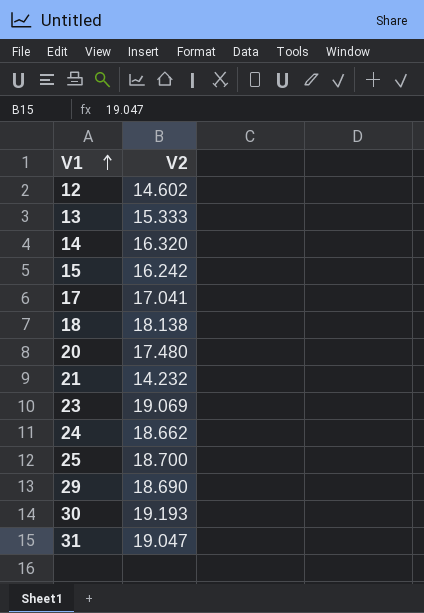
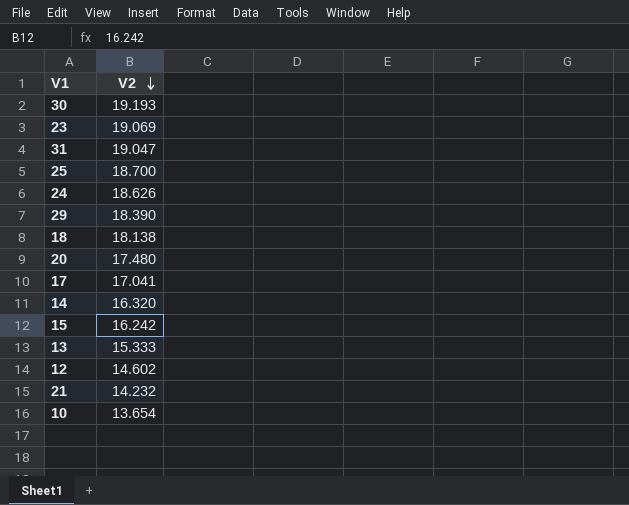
row order: V1 ascending -> V2 descending
24 | V2: 18.662 -> 18.626
29 | V2: 18.690 -> 18.390
row 10: none -> 13.654

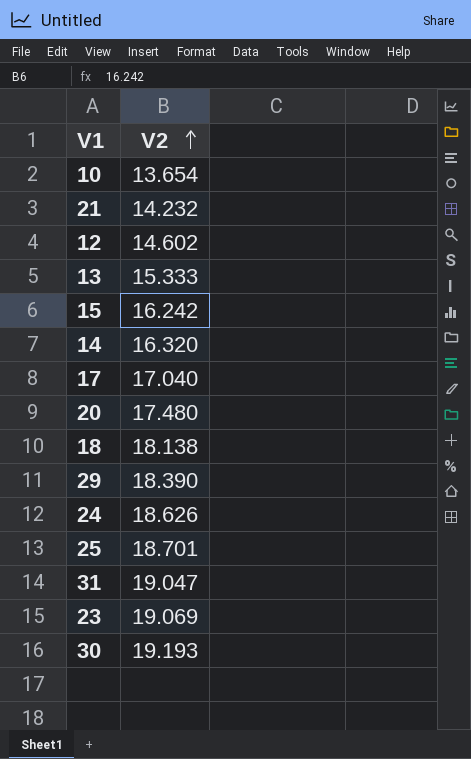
row order: V2 descending -> V2 ascending
17 | V2: 17.041 -> 17.040
25 | V2: 18.700 -> 18.701

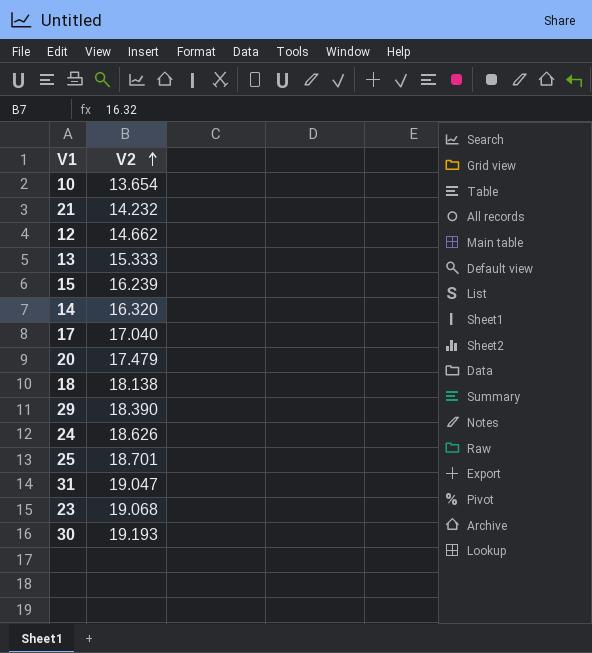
12 | V2: 14.602 -> 14.662
15 | V2: 16.242 -> 16.239
20 | V2: 17.480 -> 17.479
23 | V2: 19.069 -> 19.068

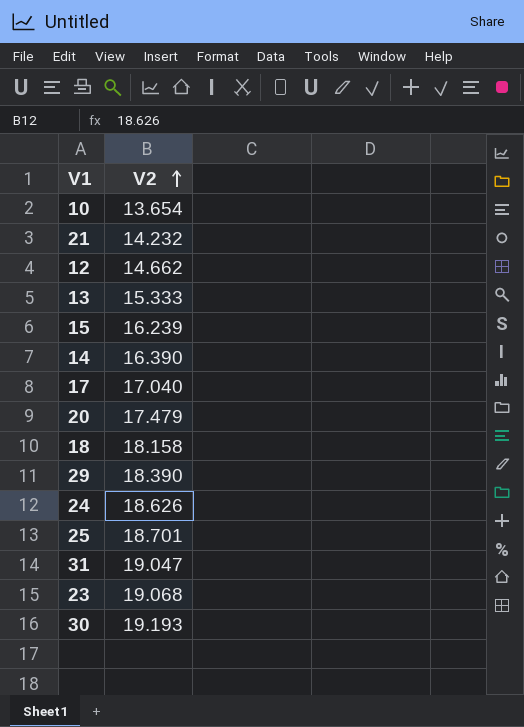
14 | V2: 16.320 -> 16.390
18 | V2: 18.138 -> 18.158

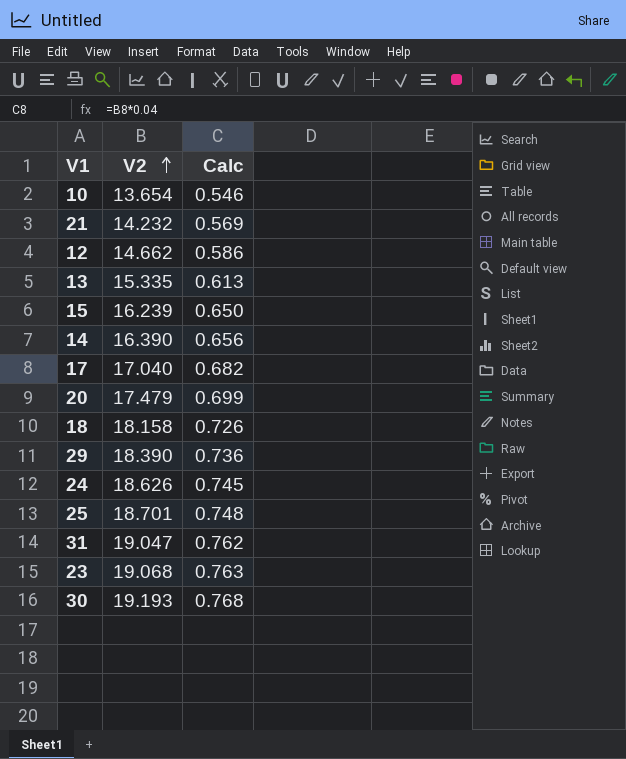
column Calc | formula: none -> [V2] * 0.04
13 | V2: 15.333 -> 15.335

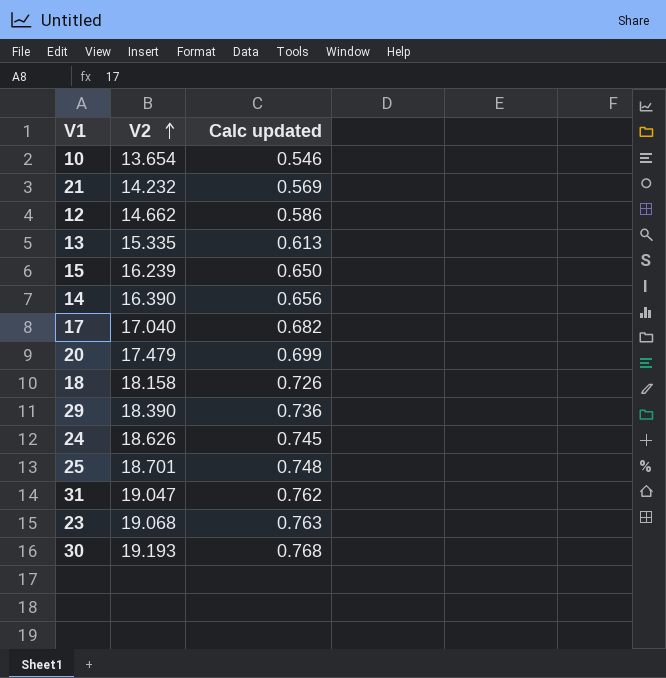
column name: Calc -> Calc updated

